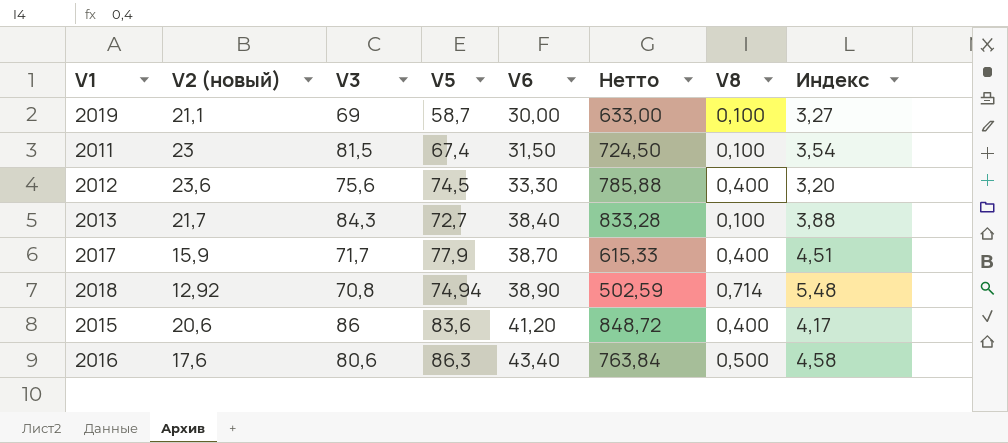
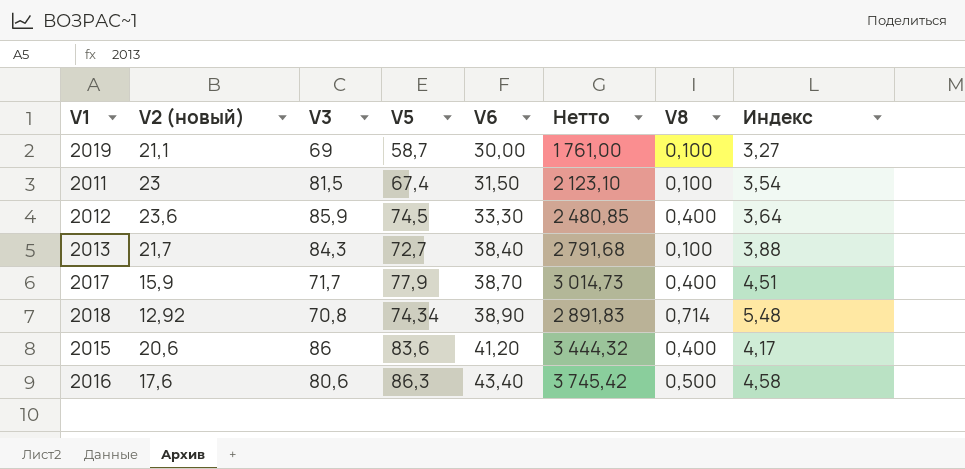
column Нетто | formula: [V2 (новый)] * [V6] -> [V5] * [V6]
2012 | V3: 75,6 -> 85,9
2012 | Индекс: 3,20 -> 3,64
2018 | V5: 74,94 -> 74,34

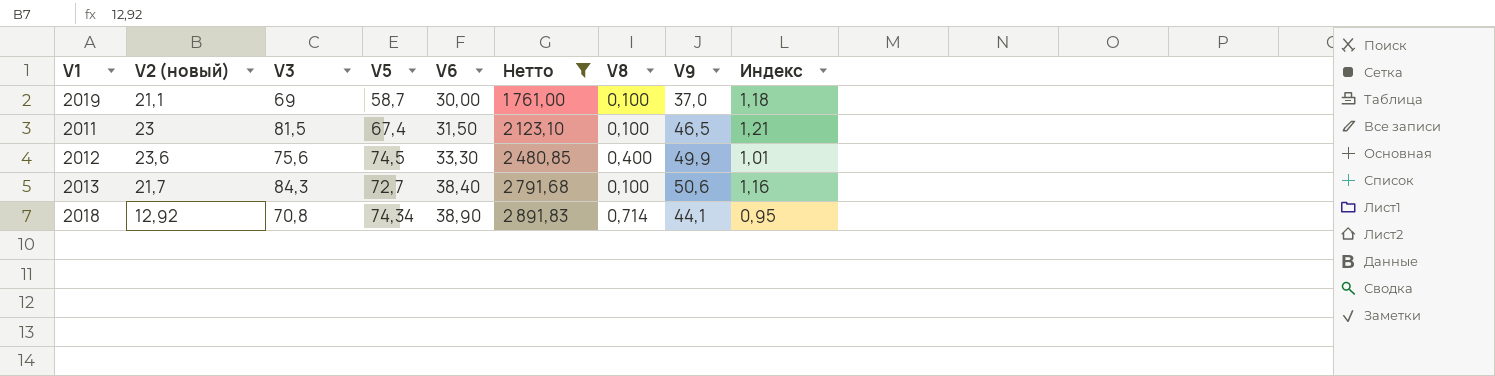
filter: none -> Нетто <= 2 891,83
column V9 | position: none -> 8
column Индекс | formula: [V3] / [V2 (новый)] -> [V3] / [V5]
2012 | V3: 85,9 -> 75,6

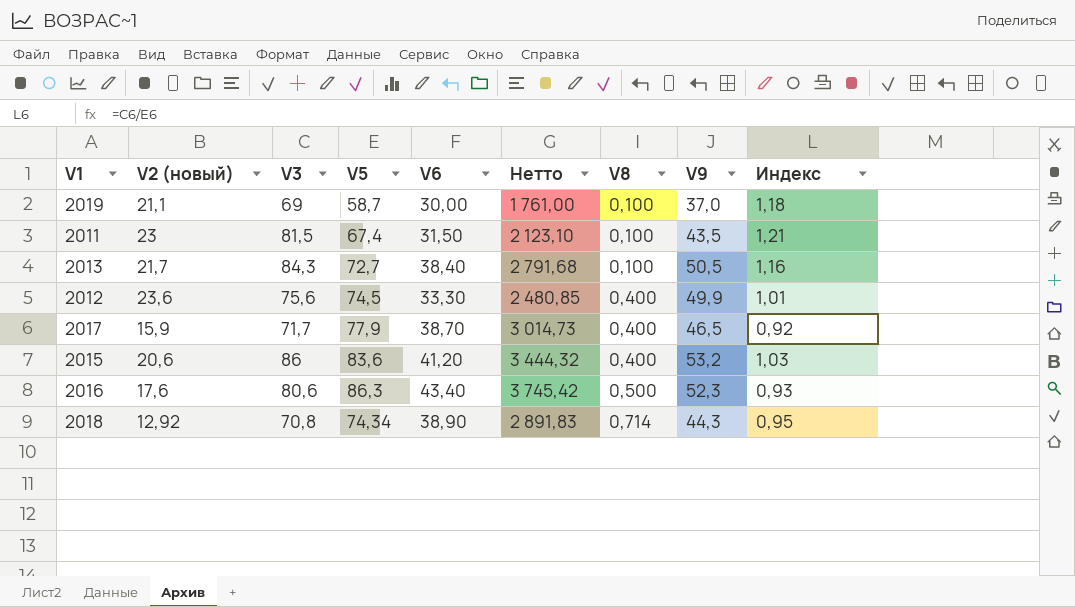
filter: Нетто <= 2 891,83 -> none
row order: V6 ascending -> V8 ascending
2011 | V9: 46,5 -> 43,5
2013 | V9: 50,6 -> 50,5
2018 | V9: 44,1 -> 44,3

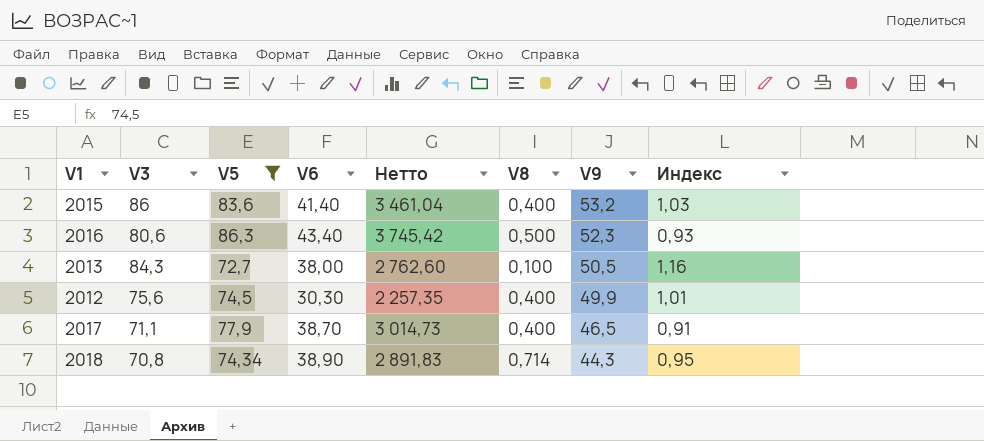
filter: none -> V5 >= 72,7
row order: V8 ascending -> V9 descending
column V2 (новый) | position: 2 -> none
2015 | V6: 41,20 -> 41,40
2015 | Нетто: 3 444,32 -> 3 461,04
2013 | V6: 38,40 -> 38,00
2013 | Нетто: 2 791,68 -> 2 762,60
2012 | V6: 33,30 -> 30,30
2012 | Нетто: 2 480,85 -> 2 257,35
2017 | V3: 71,7 -> 71,1
2017 | Индекс: 0,92 -> 0,91

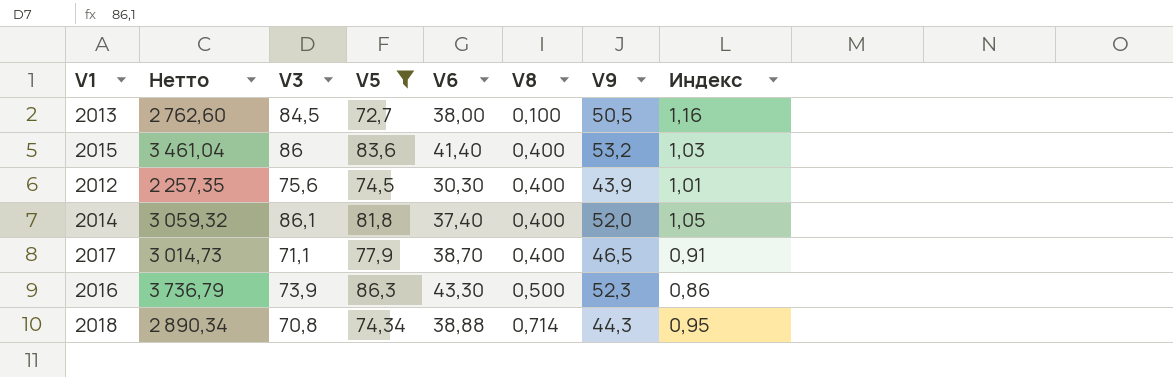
row order: V9 descending -> V8 ascending
column Нетто | position: 5 -> 2
2013 | V3: 84,3 -> 84,5
2012 | V9: 49,9 -> 43,9
row 2014: none -> 3 059,32 | 86,1 | 81,8 | 37,40 | 0,400 | 52,0 | 1,05
2016 | Нетто: 3 745,42 -> 3 736,79
2016 | V3: 80,6 -> 73,9
2016 | V6: 43,40 -> 43,30
2016 | Индекс: 0,93 -> 0,86
2018 | Нетто: 2 891,83 -> 2 890,34
2018 | V6: 38,90 -> 38,88

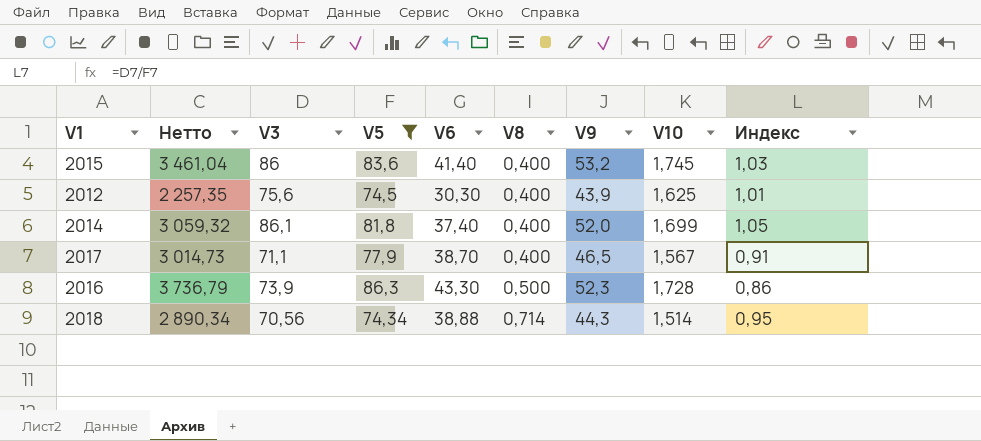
column V10 | position: none -> 8
row 2013: 2 762,60 | 84,5 | 72,7 | 38,00 | 0,100 | 50,5 | 1,16 -> none
2018 | V3: 70,8 -> 70,56

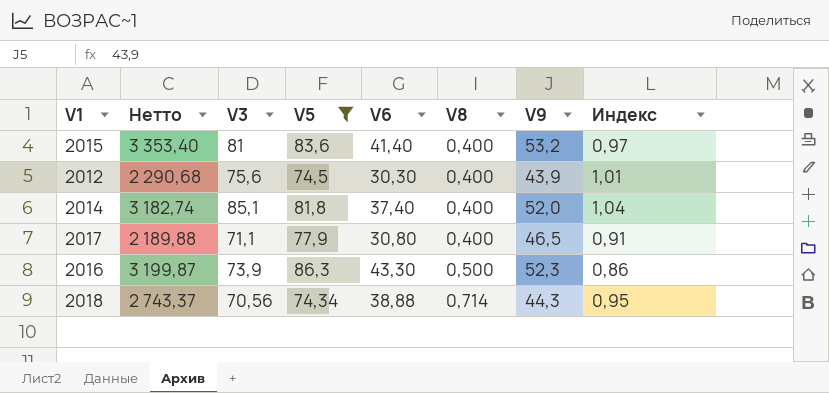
column V10 | position: 8 -> none
column Нетто | formula: [V5] * [V6] -> [V3] * [V6]
2015 | V3: 86 -> 81
2015 | Индекс: 1,03 -> 0,97
2014 | V3: 86,1 -> 85,1
2014 | Индекс: 1,05 -> 1,04
2017 | V6: 38,70 -> 30,80

